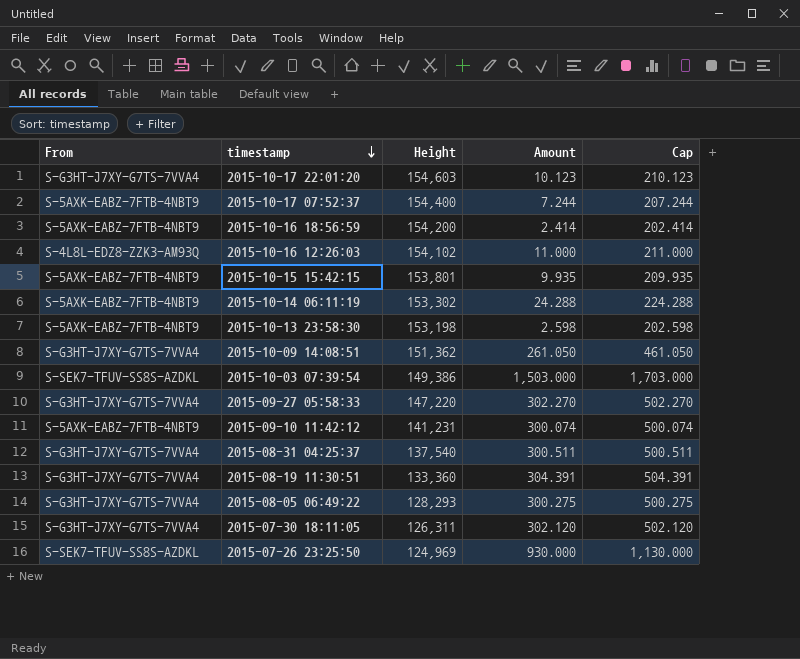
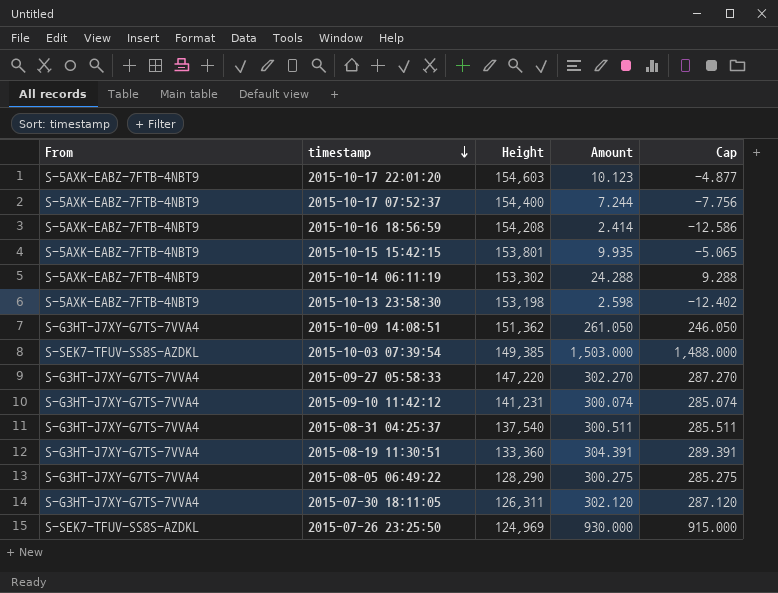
column Cap | formula: [Amount] + 200 -> [Amount] - 15
row 2015-10-16 12:26:03: S-4L8L-EDZ8-ZZK3-AM93Q | 154,102 | 11.000 | 211.000 -> none
2015-10-17 22:01:20 | From: S-G3HT-J7XY-G7TS-7VVA4 -> S-5AXK-EABZ-7FTB-4NBT9
2015-10-16 18:56:59 | Height: 154,200 -> 154,208
2015-10-03 07:39:54 | Height: 149,386 -> 149,385
2015-09-10 11:42:12 | From: S-5AXK-EABZ-7FTB-4NBT9 -> S-G3HT-J7XY-G7TS-7VVA4
2015-08-05 06:49:22 | Height: 128,293 -> 128,290

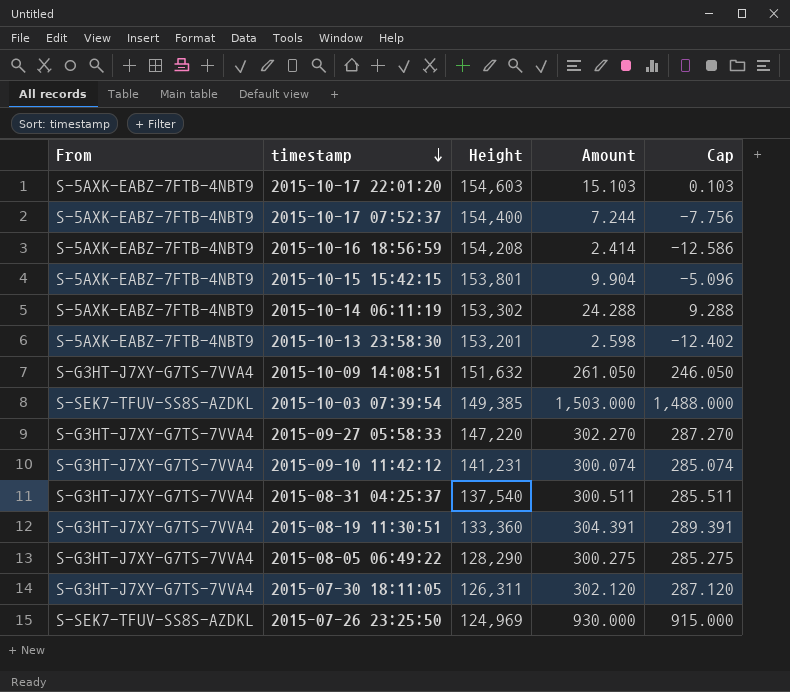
2015-10-17 22:01:20 | Amount: 10.123 -> 15.103
2015-10-17 22:01:20 | Cap: -4.877 -> 0.103
2015-10-15 15:42:15 | Amount: 9.935 -> 9.904
2015-10-15 15:42:15 | Cap: -5.065 -> -5.096
2015-10-13 23:58:30 | Height: 153,198 -> 153,201
2015-10-09 14:08:51 | Height: 151,362 -> 151,632

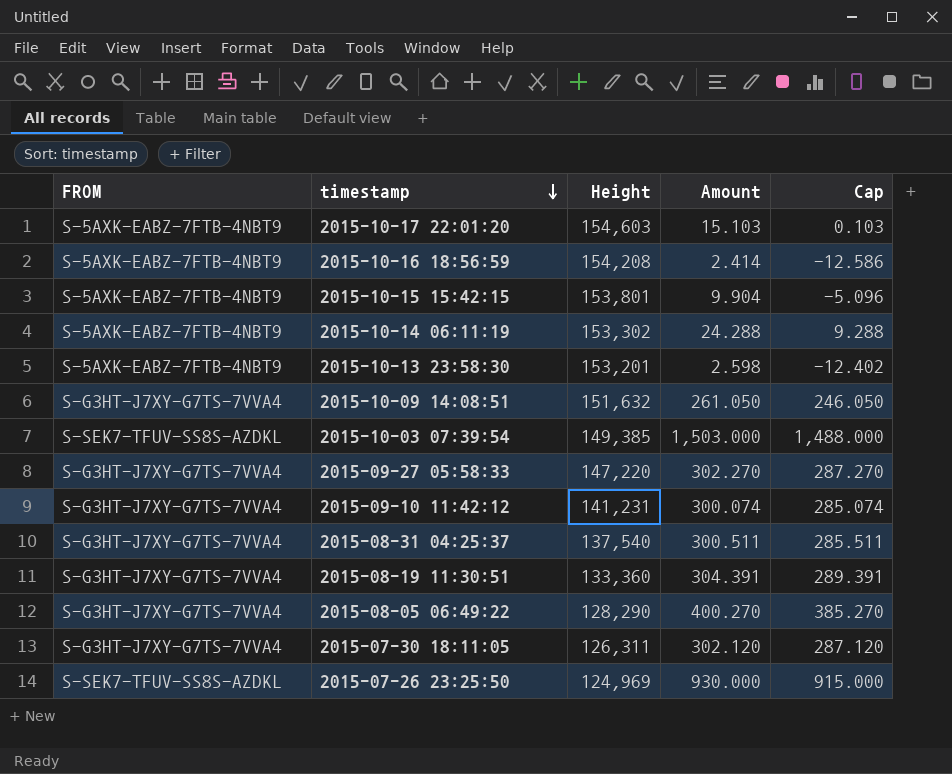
column name: From -> FROM
row 2015-10-17 07:52:37: S-5AXK-EABZ-7FTB-4NBT9 | 154,400 | 7.244 | -7.756 -> none
2015-08-05 06:49:22 | Amount: 300.275 -> 400.270
2015-08-05 06:49:22 | Cap: 285.275 -> 385.270

